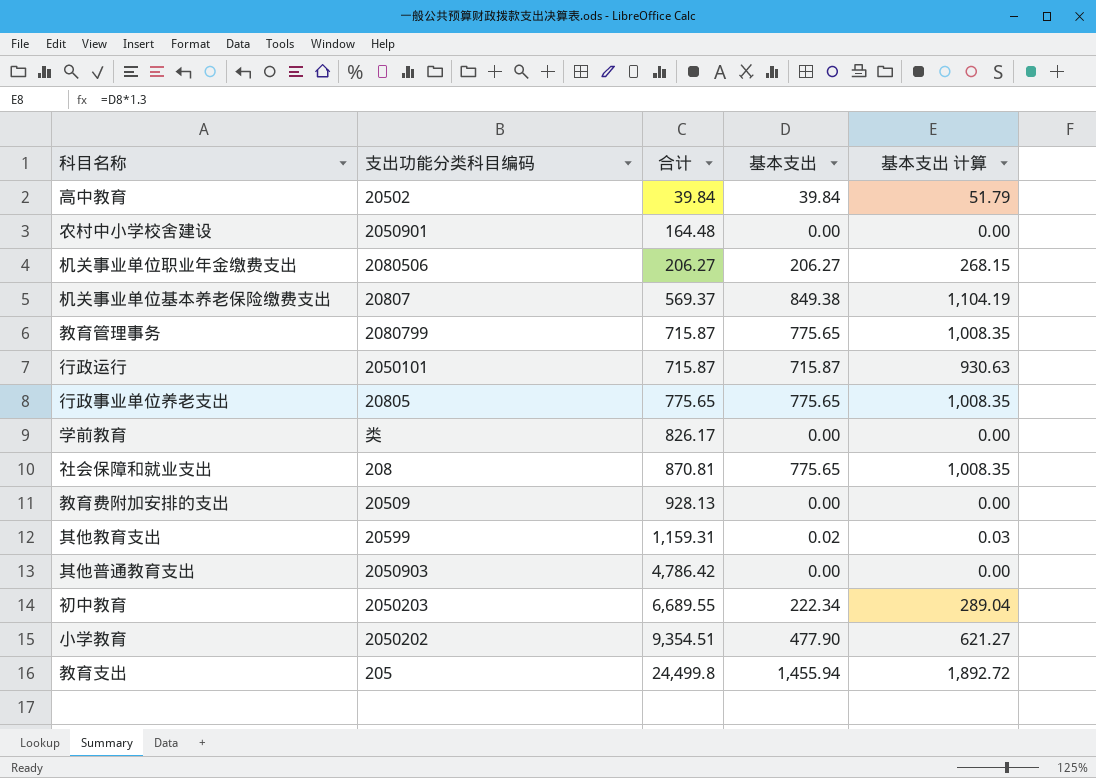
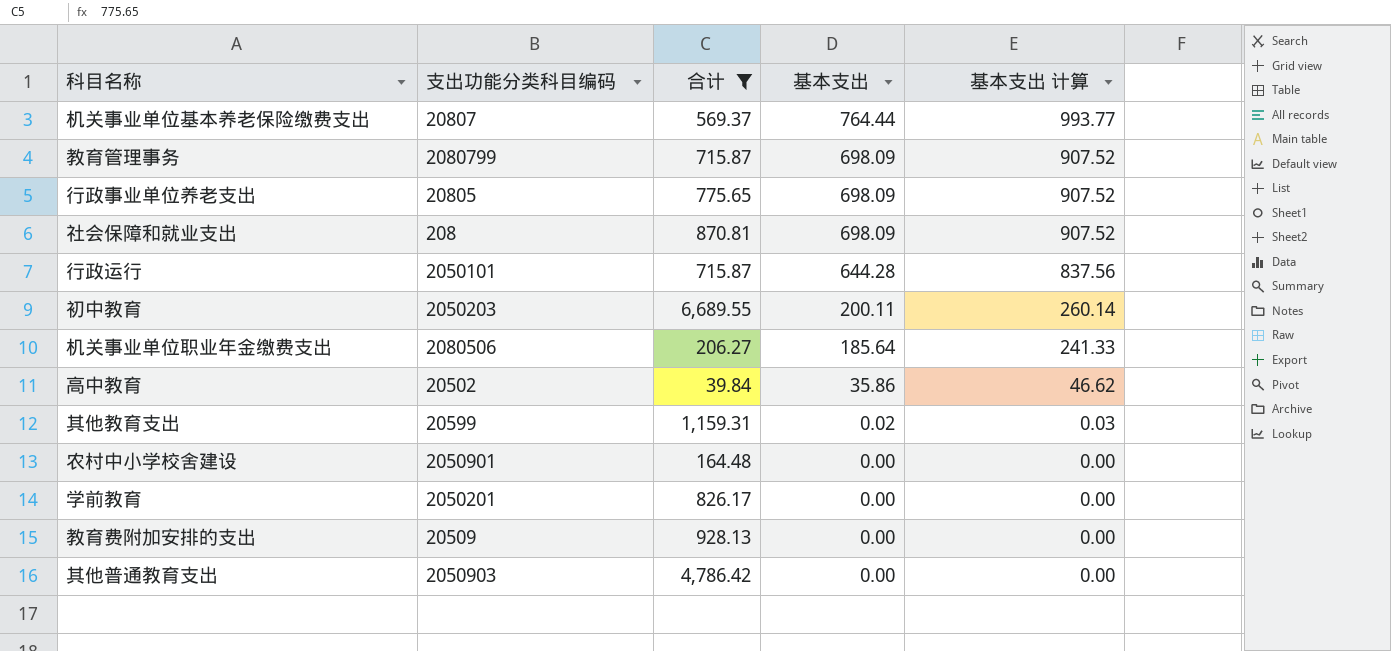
filter: none -> 合计 <= 6,689.55
row order: 合计 ascending -> 基本支出 descending
机关事业单位基本养老保险缴费支出 | 基本支出: 849.38 -> 764.44
机关事业单位基本养老保险缴费支出 | 基本支出 计算: 1,104.19 -> 993.77
教育管理事务 | 基本支出: 775.65 -> 698.09
教育管理事务 | 基本支出 计算: 1,008.35 -> 907.52
行政事业单位养老支出 | 基本支出: 775.65 -> 698.09
行政事业单位养老支出 | 基本支出 计算: 1,008.35 -> 907.52
社会保障和就业支出 | 基本支出: 775.65 -> 698.09
社会保障和就业支出 | 基本支出 计算: 1,008.35 -> 907.52
行政运行 | 基本支出: 715.87 -> 644.28
行政运行 | 基本支出 计算: 930.63 -> 837.56
初中教育 | 基本支出: 222.34 -> 200.11
初中教育 | 基本支出 计算: 289.04 -> 260.14
机关事业单位职业年金缴费支出 | 基本支出: 206.27 -> 185.64
机关事业单位职业年金缴费支出 | 基本支出 计算: 268.15 -> 241.33
高中教育 | 基本支出: 39.84 -> 35.86
高中教育 | 基本支出 计算: 51.79 -> 46.62
学前教育 | 支出功能分类科目编码: 类 -> 2050201

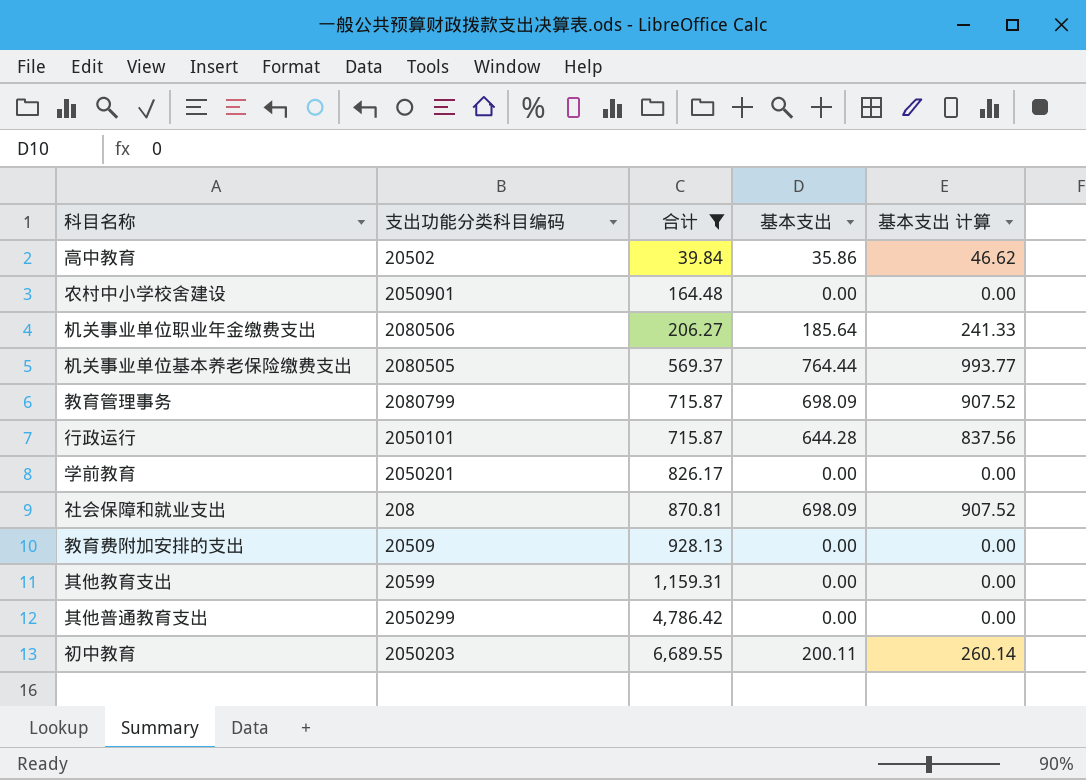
row order: 基本支出 descending -> 合计 ascending
row 行政事业单位养老支出: 20805 | 775.65 | 698.09 | 907.52 -> none
机关事业单位基本养老保险缴费支出 | 支出功能分类科目编码: 20807 -> 2080505
其他教育支出 | 基本支出: 0.02 -> 0.00
其他教育支出 | 基本支出 计算: 0.03 -> 0.00
其他普通教育支出 | 支出功能分类科目编码: 2050903 -> 2050299

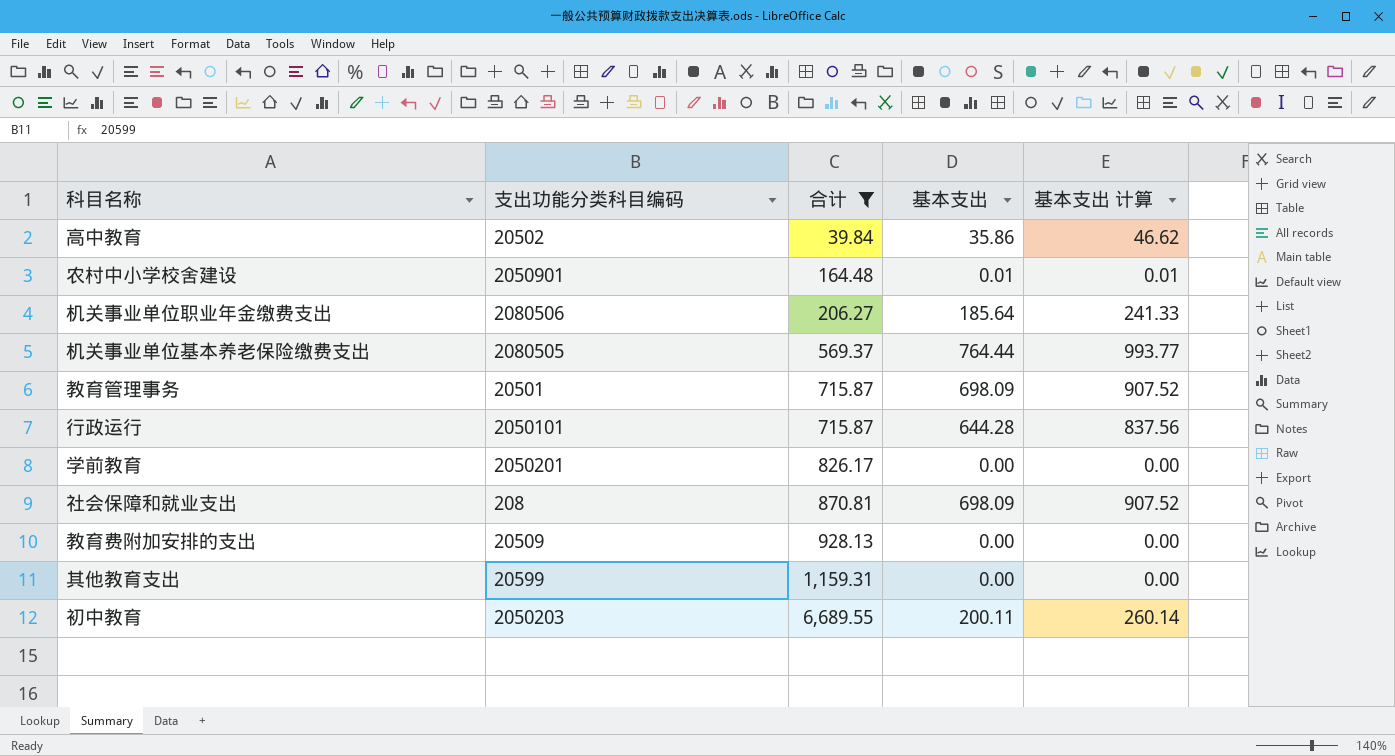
row 其他普通教育支出: 2050299 | 4,786.42 | 0.00 | 0.00 -> none
农村中小学校舍建设 | 基本支出: 0.00 -> 0.01
农村中小学校舍建设 | 基本支出 计算: 0.00 -> 0.01
教育管理事务 | 支出功能分类科目编码: 2080799 -> 20501

